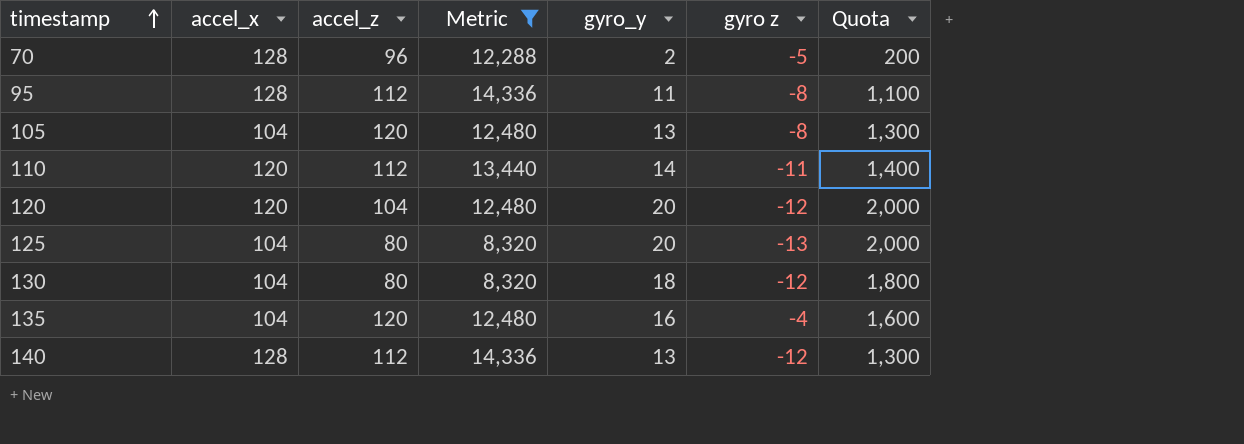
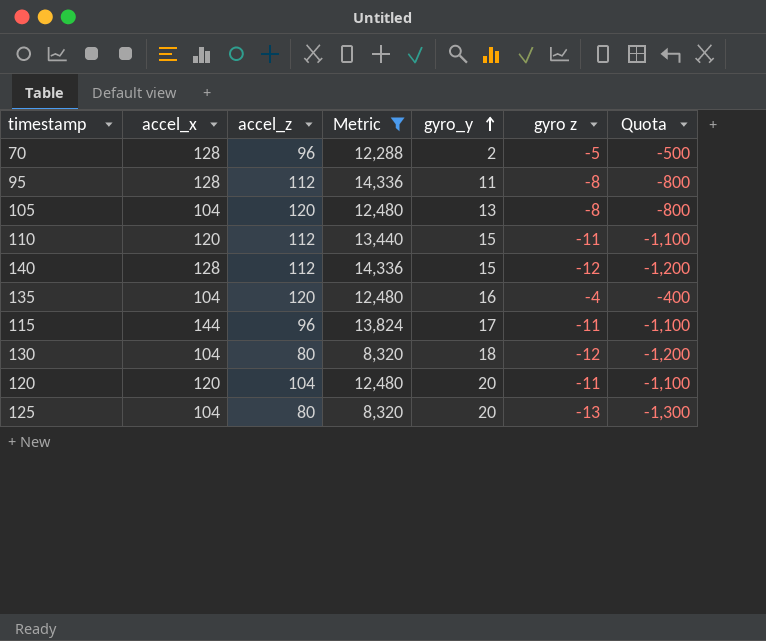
row order: timestamp ascending -> gyro_y ascending
column Quota | formula: [gyro_y] * 100 -> [gyro z] * 100
110 | gyro_y: 14 -> 15
140 | gyro_y: 13 -> 15
row 115: none -> 144 | 96 | 13,824 | 17 | -11 | -1,100
120 | gyro z: -12 -> -11

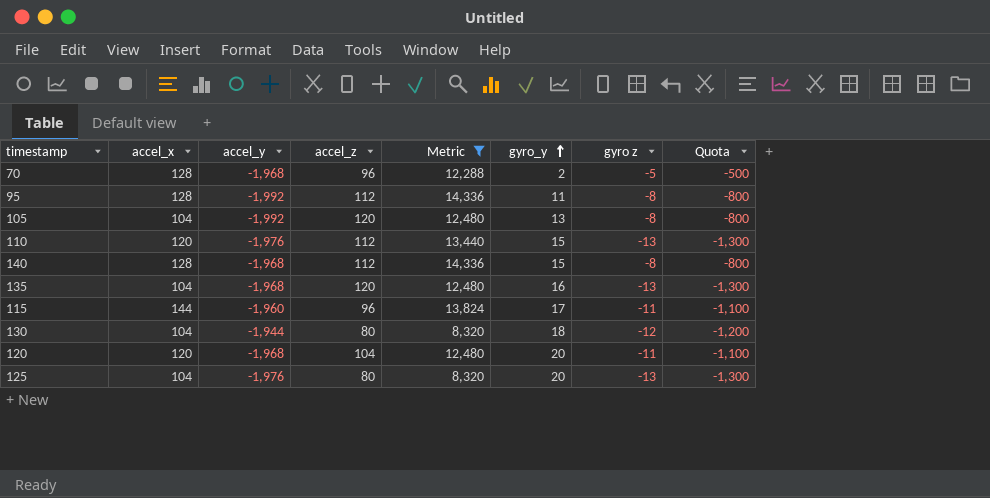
column accel_y | position: none -> 3
110 | gyro z: -11 -> -13
110 | Quota: -1,100 -> -1,300
140 | gyro z: -12 -> -8
140 | Quota: -1,200 -> -800
135 | gyro z: -4 -> -13
135 | Quota: -400 -> -1,300

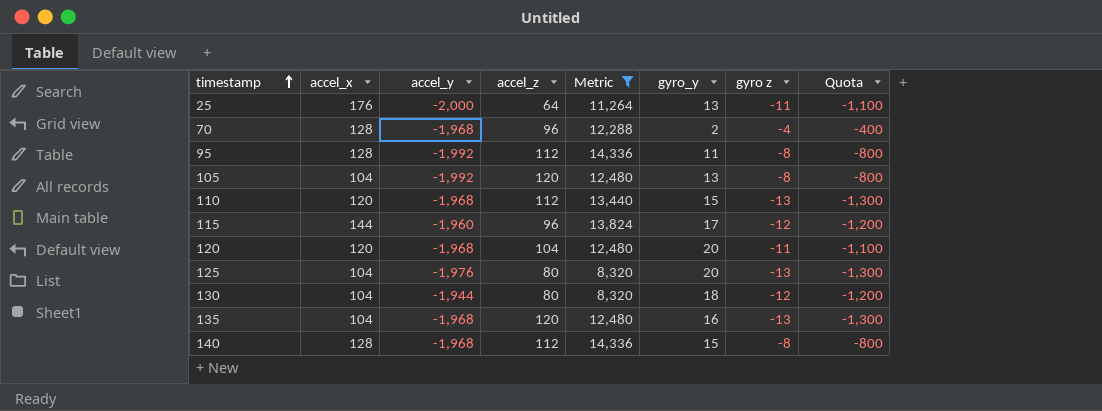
row order: gyro_y ascending -> timestamp ascending
row 25: none -> 176 | -2,000 | 64 | 11,264 | 13 | -11 | -1,100
70 | gyro z: -5 -> -4
70 | Quota: -500 -> -400
110 | accel_y: -1,976 -> -1,968
115 | gyro z: -11 -> -12
115 | Quota: -1,100 -> -1,200

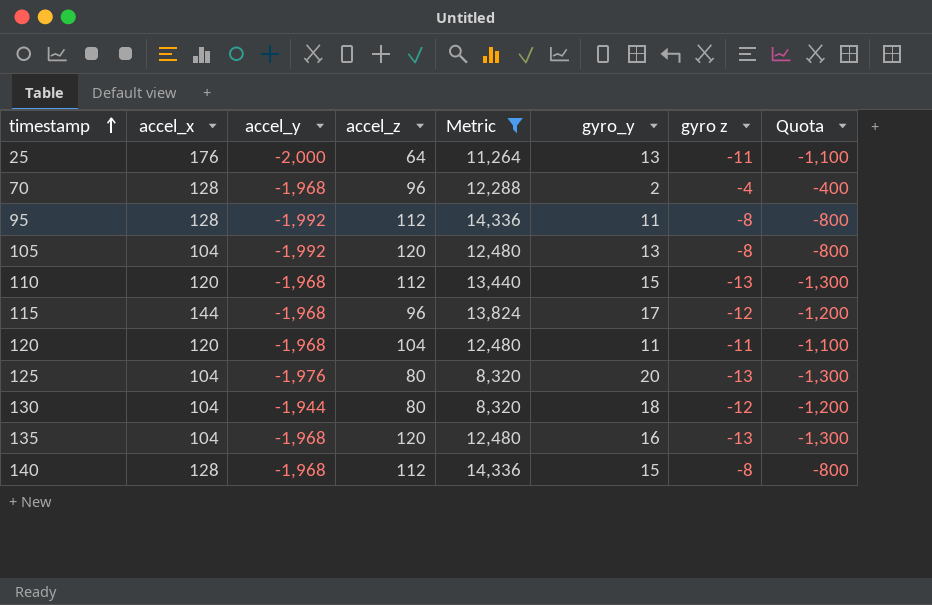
115 | accel_y: -1,960 -> -1,968
120 | gyro_y: 20 -> 11

